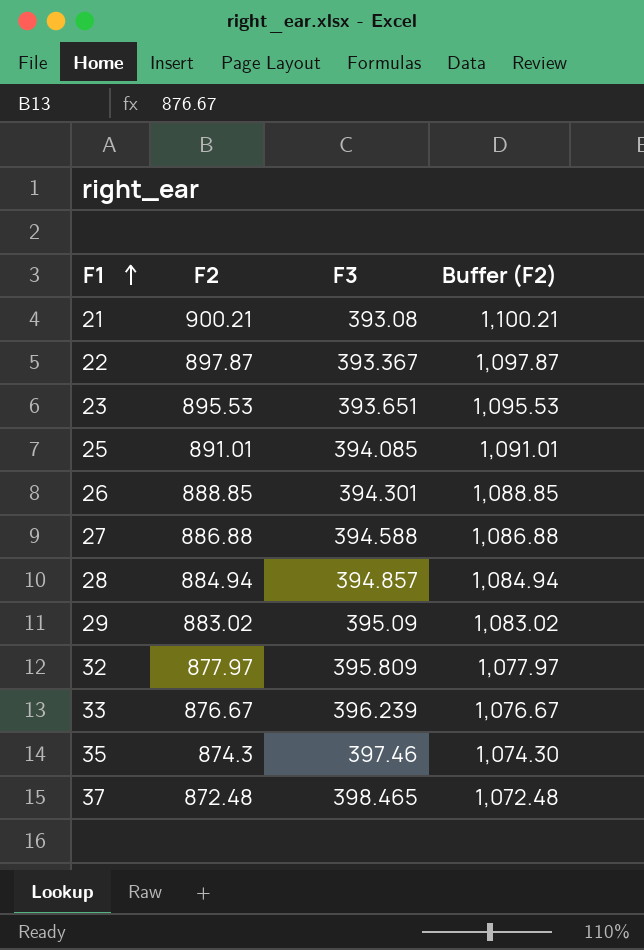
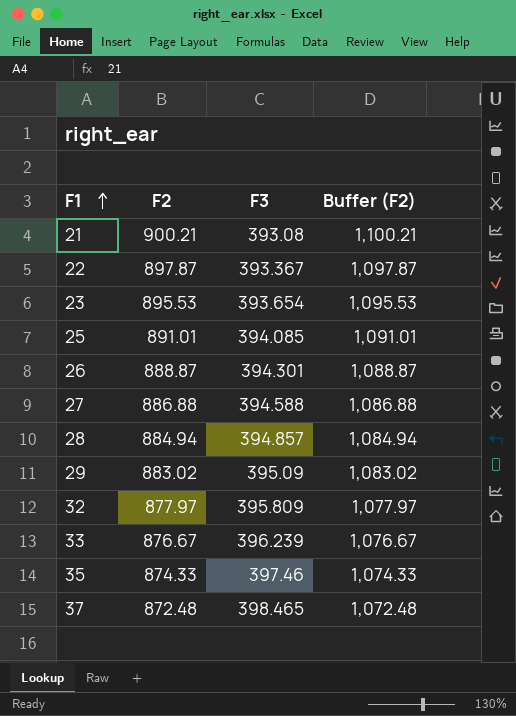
23 | F3: 393.651 -> 393.654
26 | F2: 888.85 -> 888.87
26 | Buffer (F2): 1,088.85 -> 1,088.87
35 | F2: 874.3 -> 874.33
35 | Buffer (F2): 1,074.30 -> 1,074.33

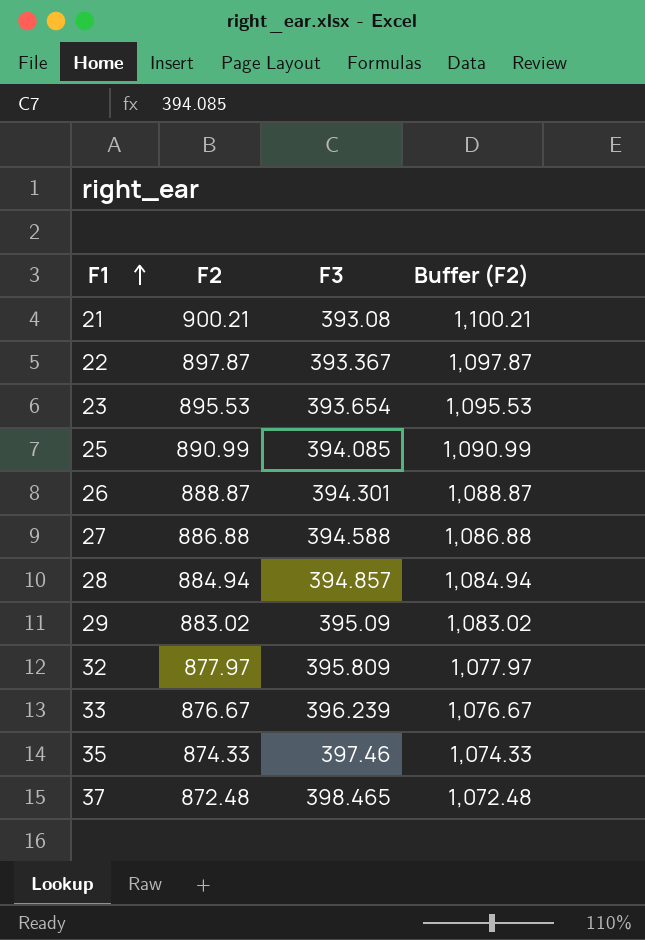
25 | F2: 891.01 -> 890.99
25 | Buffer (F2): 1,091.01 -> 1,090.99

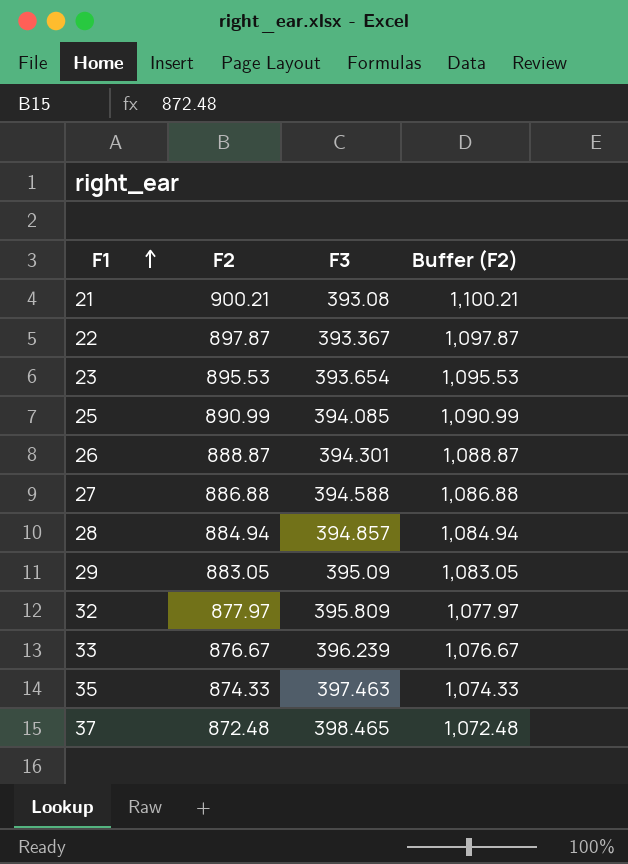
29 | F2: 883.02 -> 883.05
29 | Buffer (F2): 1,083.02 -> 1,083.05
35 | F3: 397.46 -> 397.463

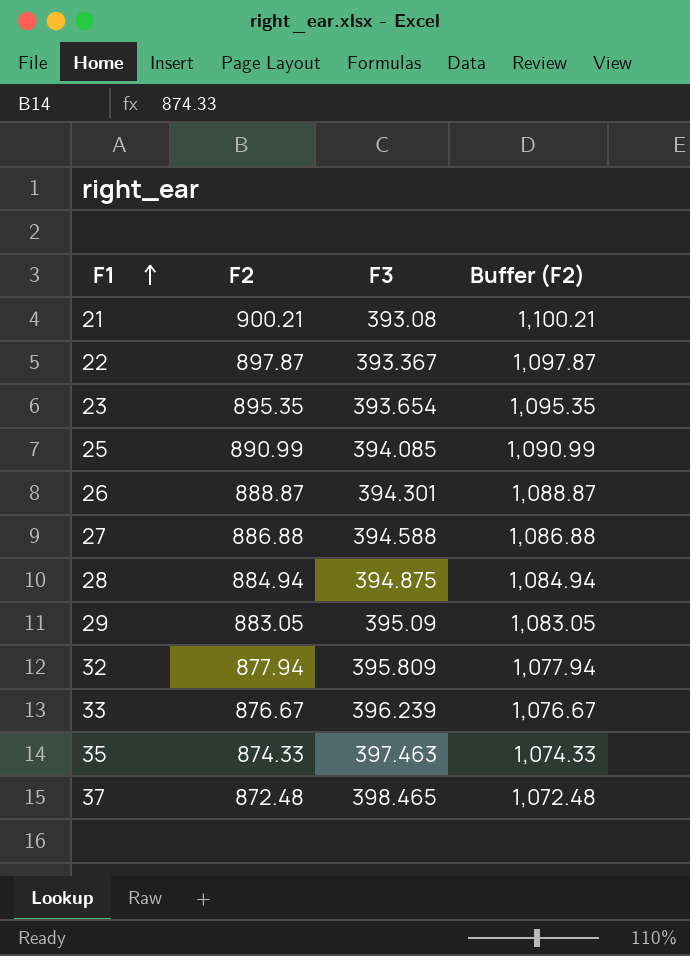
23 | F2: 895.53 -> 895.35
23 | Buffer (F2): 1,095.53 -> 1,095.35
28 | F3: 394.857 -> 394.875
32 | F2: 877.97 -> 877.94
32 | Buffer (F2): 1,077.97 -> 1,077.94

